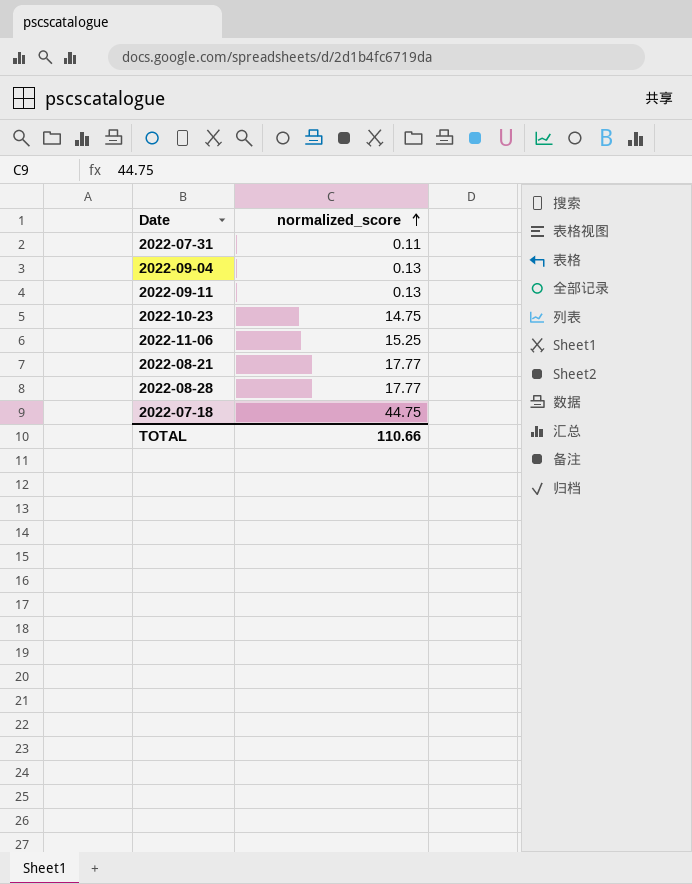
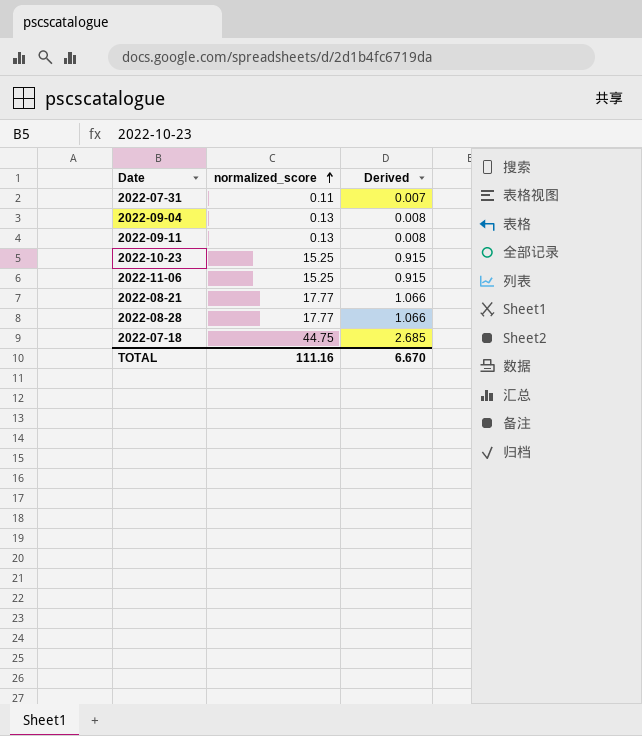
column Derived | formula: none -> [normalized_score] * 0.06
2022-10-23 | normalized_score: 14.75 -> 15.25
TOTAL | normalized_score: 110.66 -> 111.16

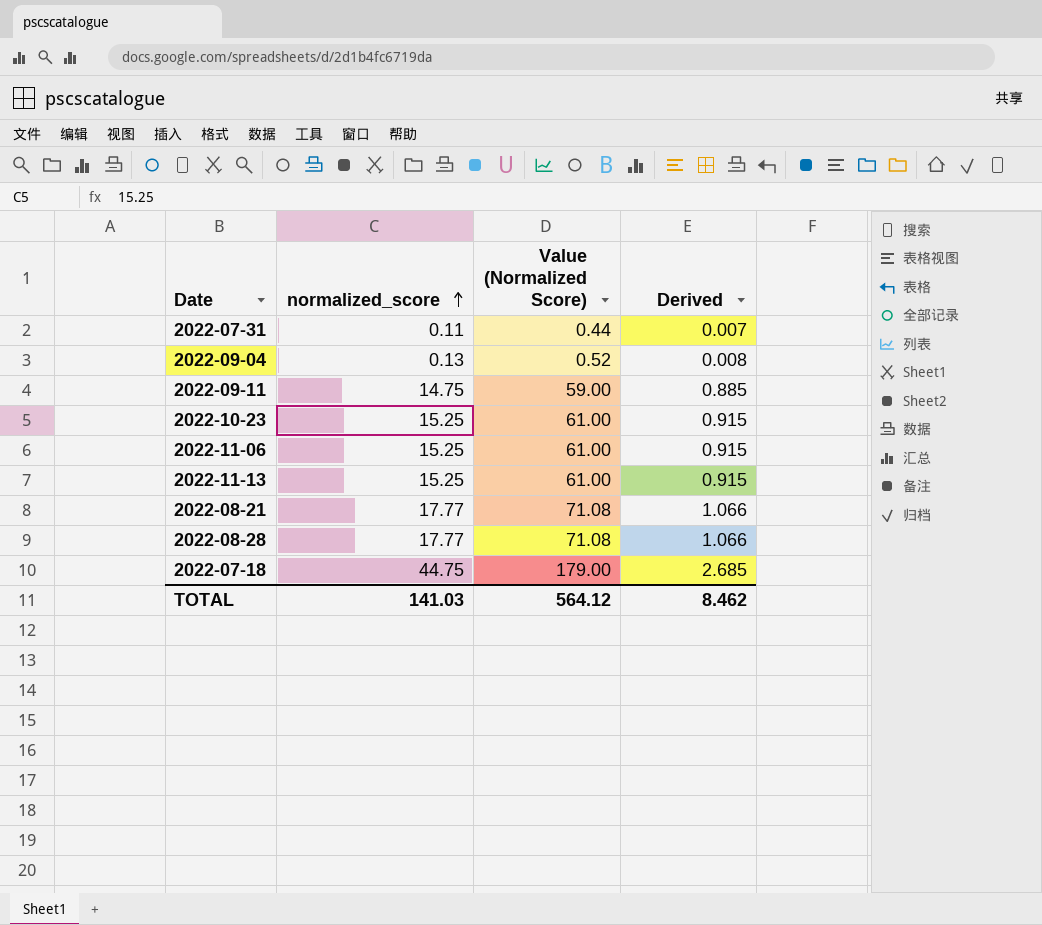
column Value (Normalized Score) | formula: none -> [normalized_score] * 4
2022-09-11 | normalized_score: 0.13 -> 14.75
2022-09-11 | Derived: 0.008 -> 0.885
row 2022-11-13: none -> 15.25 | 61.00 | 0.915
TOTAL | normalized_score: 111.16 -> 141.03
TOTAL | Derived: 6.670 -> 8.462

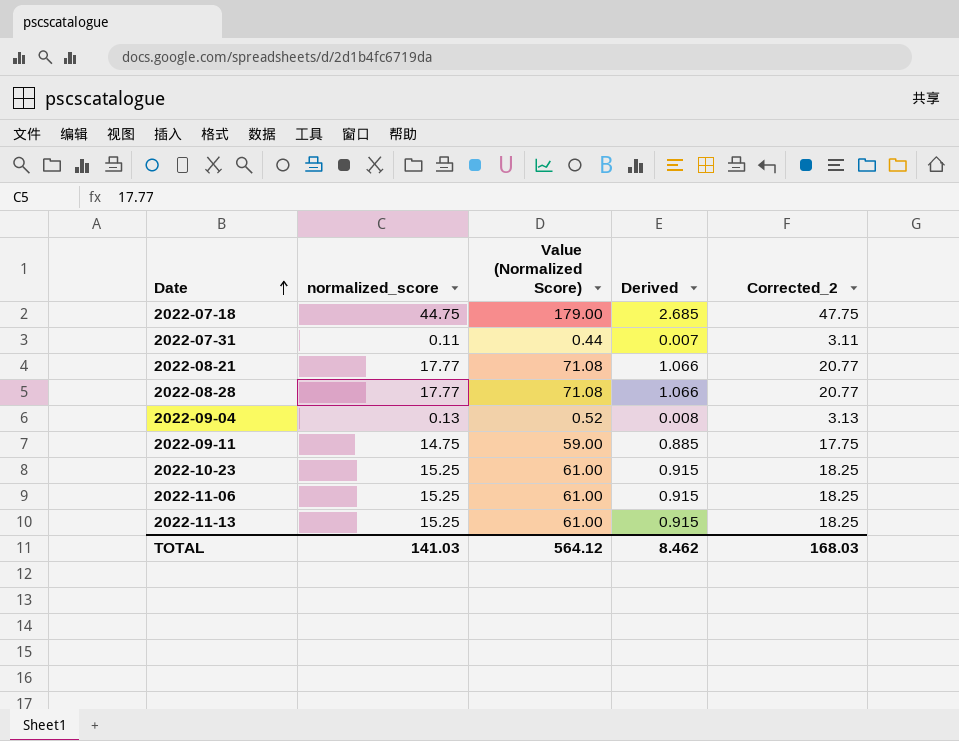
row order: normalized_score ascending -> Date ascending
column Corrected_2 | formula: none -> [normalized_score] + 3

